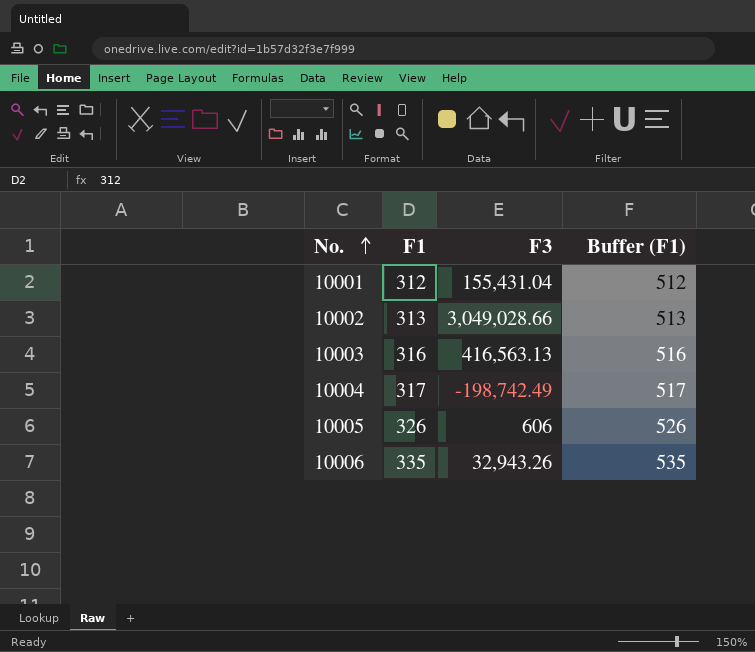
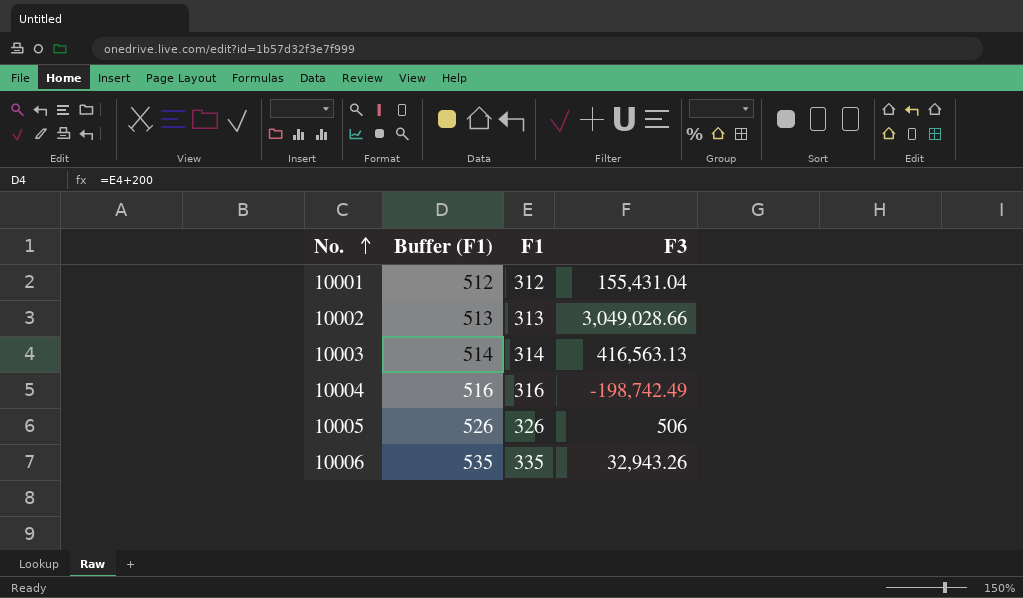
column Buffer (F1) | position: 4 -> 2
10003 | Buffer (F1): 516 -> 514
10003 | F1: 316 -> 314
10004 | Buffer (F1): 517 -> 516
10004 | F1: 317 -> 316
10005 | F3: 606 -> 506

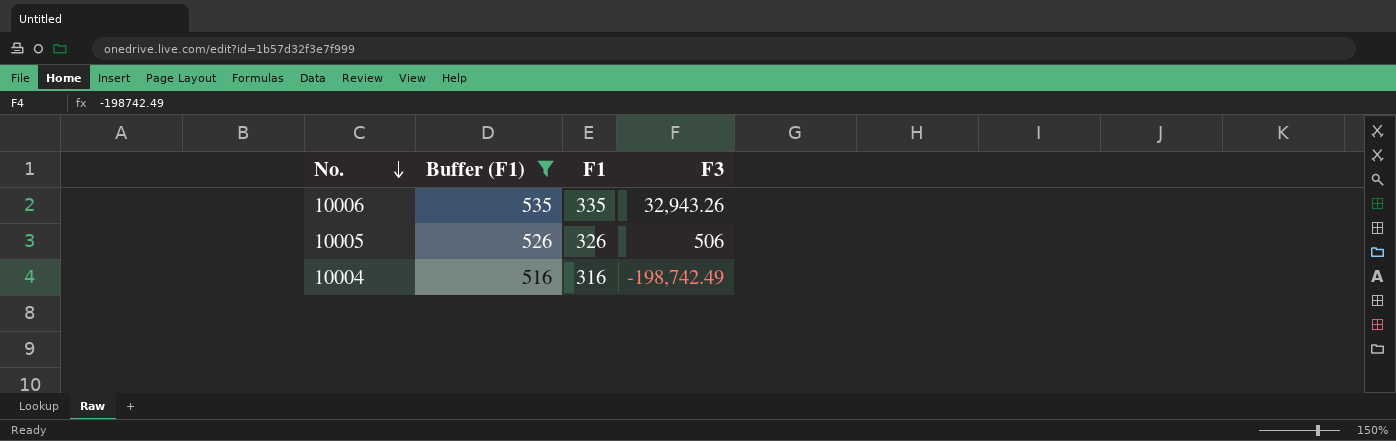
filter: none -> Buffer (F1) >= 516
row order: No. ascending -> No. descending

